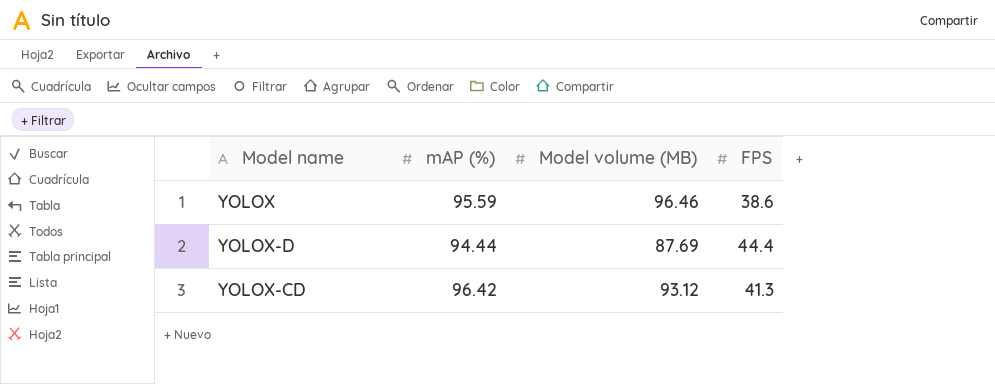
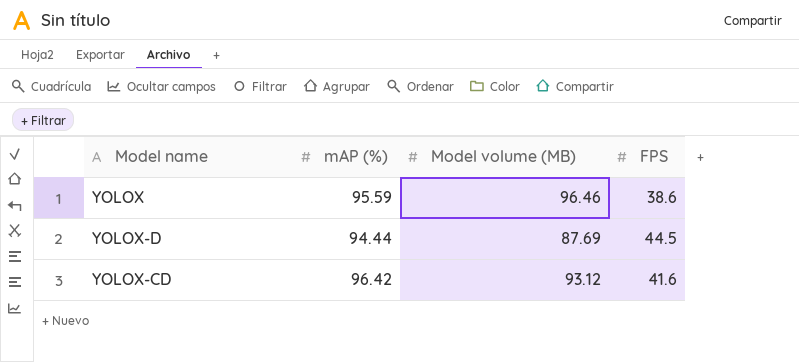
YOLOX-D | FPS: 44.4 -> 44.5
YOLOX-CD | FPS: 41.3 -> 41.6

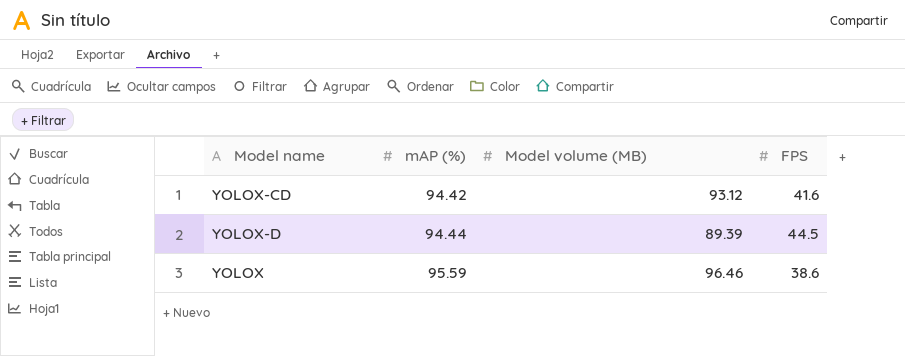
row order: none -> mAP (%) ascending
YOLOX-CD | mAP (%): 96.42 -> 94.42
YOLOX-D | Model volume (MB): 87.69 -> 89.39

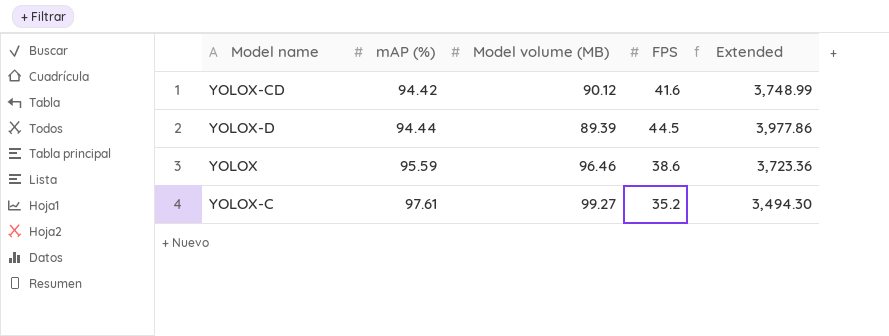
column Extended | formula: none -> [Model volume (MB)] * [FPS]
YOLOX-CD | Model volume (MB): 93.12 -> 90.12
row YOLOX-C: none -> 97.61 | 99.27 | 35.2 | 3,494.30

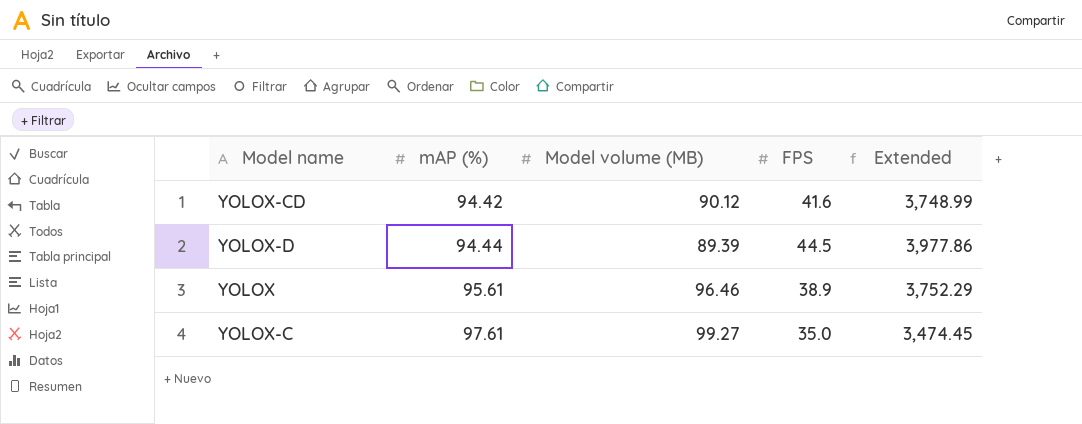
YOLOX | mAP (%): 95.59 -> 95.61
YOLOX | FPS: 38.6 -> 38.9
YOLOX | Extended: 3,723.36 -> 3,752.29
YOLOX-C | FPS: 35.2 -> 35.0
YOLOX-C | Extended: 3,494.30 -> 3,474.45

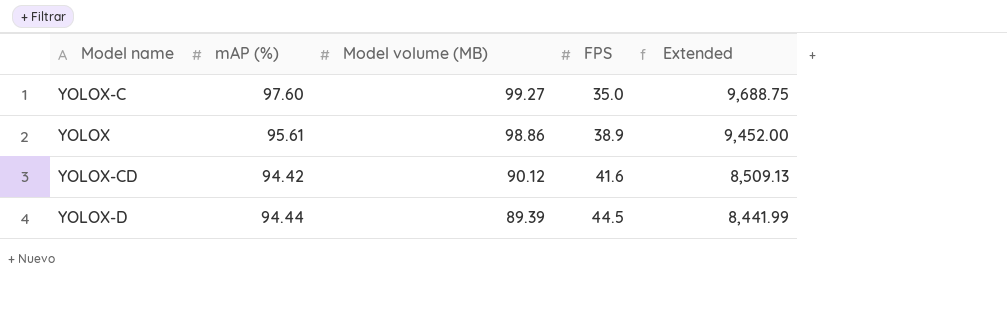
row order: mAP (%) ascending -> Model volume (MB) descending
column Extended | formula: [Model volume (MB)] * [FPS] -> [mAP (%)] * [Model volume (MB)]
YOLOX-C | mAP (%): 97.61 -> 97.60
YOLOX | Model volume (MB): 96.46 -> 98.86

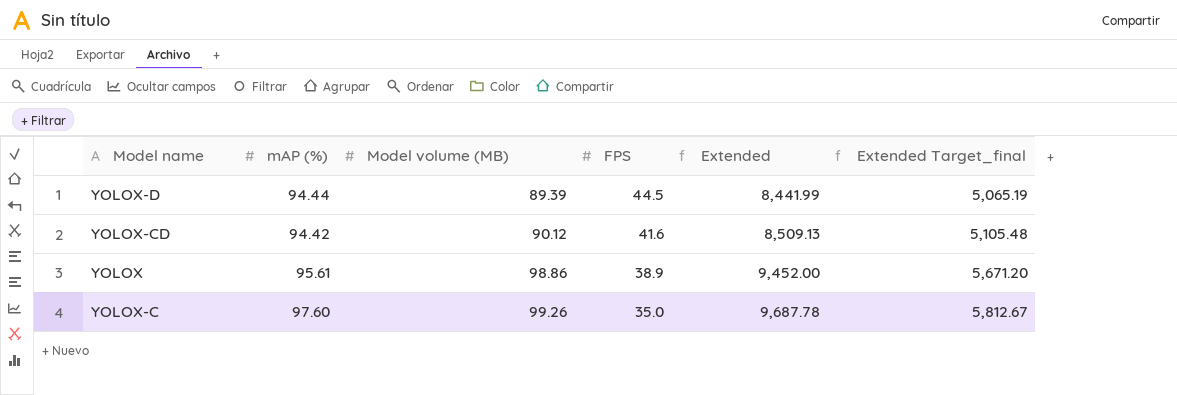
row order: Model volume (MB) descending -> Model volume (MB) ascending
column Extended Target_final | formula: none -> [Extended] * 0.6
YOLOX-C | Model volume (MB): 99.27 -> 99.26
YOLOX-C | Extended: 9,688.75 -> 9,687.78

